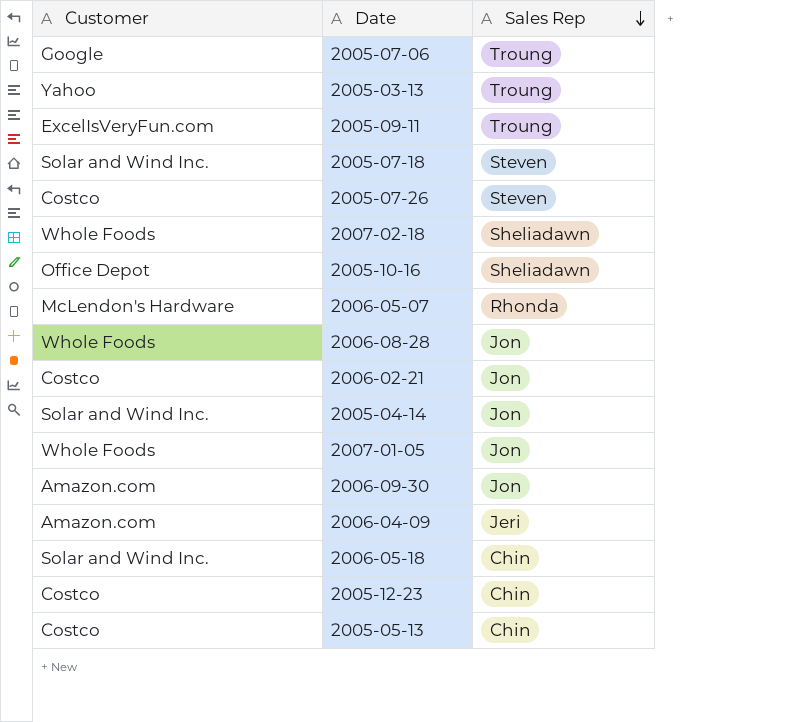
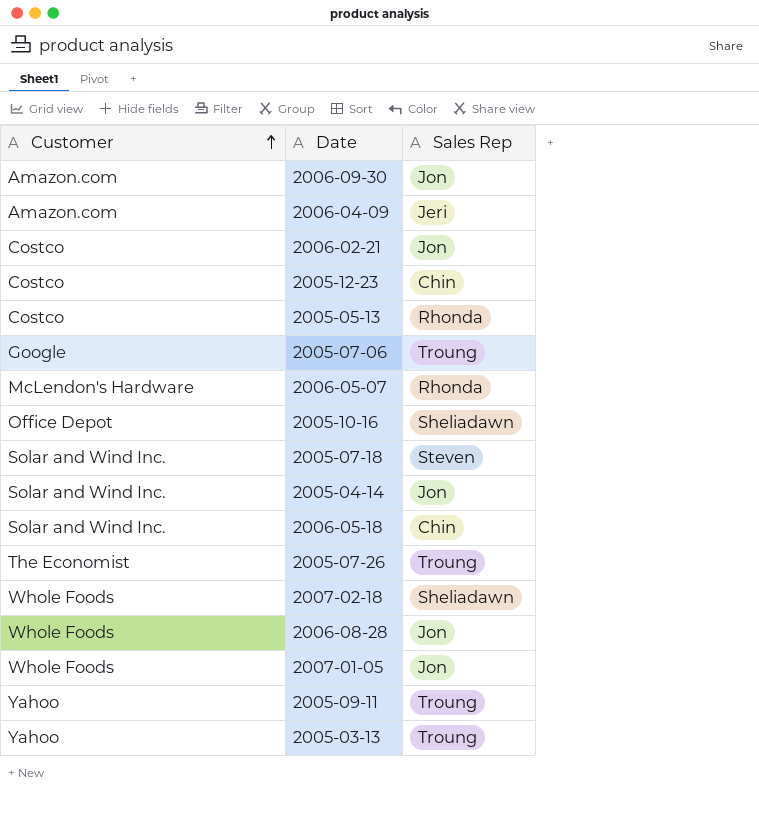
row order: Sales Rep descending -> Customer ascending
2005-05-13 | Sales Rep: Chin -> Rhonda
2005-07-26 | Customer: Costco -> The Economist
2005-07-26 | Sales Rep: Steven -> Troung
2005-09-11 | Customer: ExcelIsVeryFun.com -> Yahoo

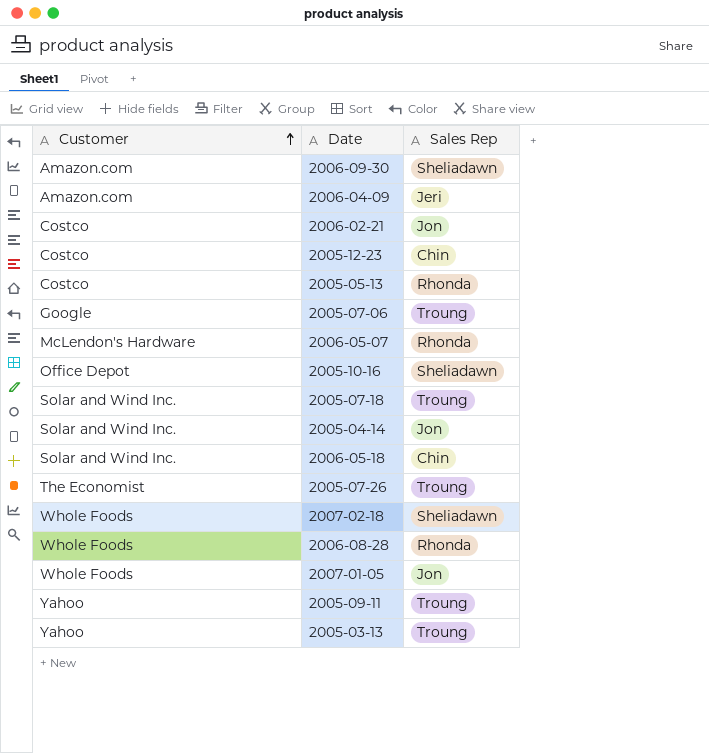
2006-09-30 | Sales Rep: Jon -> Sheliadawn
2005-07-18 | Sales Rep: Steven -> Troung
2006-08-28 | Sales Rep: Jon -> Rhonda

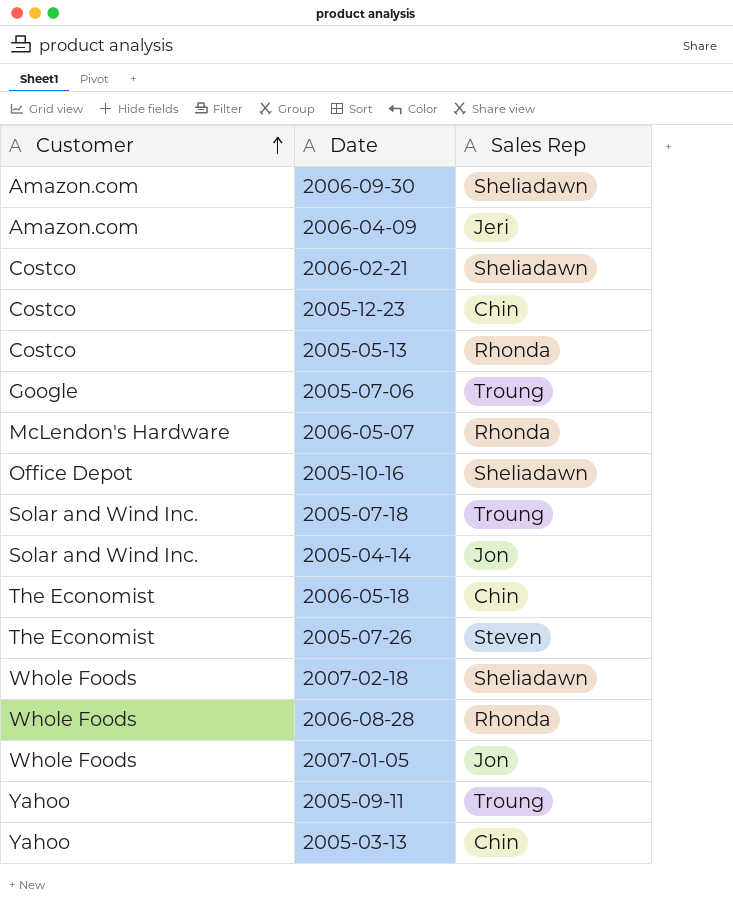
2006-02-21 | Sales Rep: Jon -> Sheliadawn
2006-05-18 | Customer: Solar and Wind Inc. -> The Economist
2005-07-26 | Sales Rep: Troung -> Steven
2005-03-13 | Sales Rep: Troung -> Chin

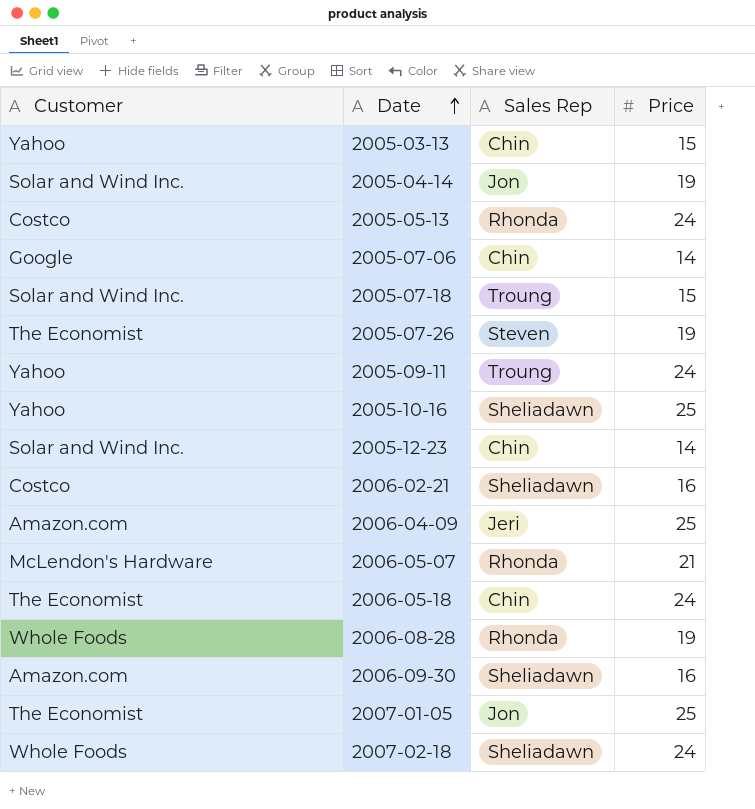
row order: Customer ascending -> Date ascending
column Price | position: none -> 4
2005-07-06 | Sales Rep: Troung -> Chin
2005-10-16 | Customer: Office Depot -> Yahoo
2005-12-23 | Customer: Costco -> Solar and Wind Inc.
2007-01-05 | Customer: Whole Foods -> The Economist

